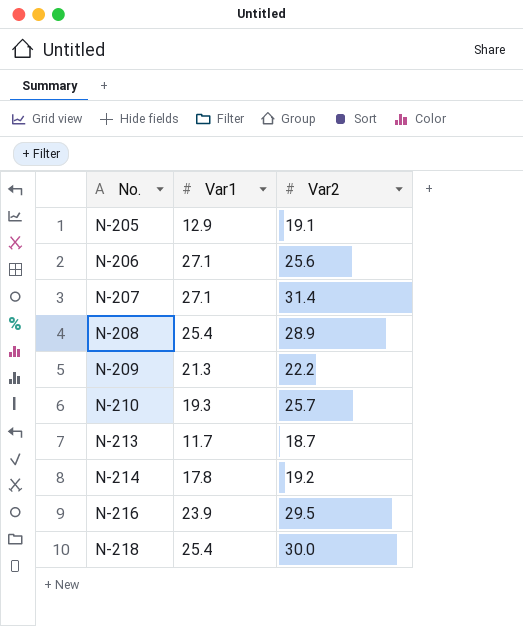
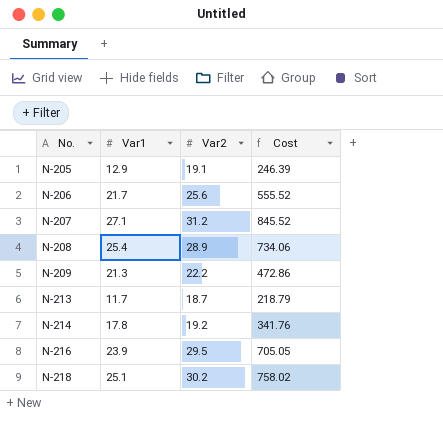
column Cost | formula: none -> [Var1] * [Var2]
row N-210: 19.3 | 25.7 -> none
N-206 | Var1: 27.1 -> 21.7
N-207 | Var2: 31.4 -> 31.2
N-218 | Var1: 25.4 -> 25.1
N-218 | Var2: 30.0 -> 30.2

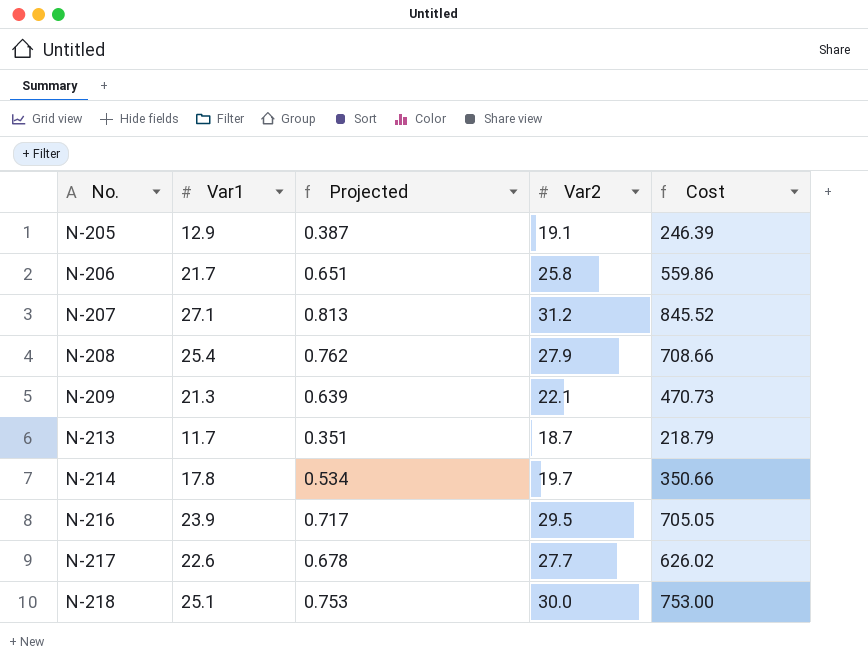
column Projected | formula: none -> [Var1] * 0.03
N-206 | Var2: 25.6 -> 25.8
N-206 | Cost: 555.52 -> 559.86
N-208 | Var2: 28.9 -> 27.9
N-208 | Cost: 734.06 -> 708.66
N-209 | Var2: 22.2 -> 22.1
N-209 | Cost: 472.86 -> 470.73
N-214 | Var2: 19.2 -> 19.7
N-214 | Cost: 341.76 -> 350.66
row N-217: none -> 22.6 | 0.678 | 27.7 | 626.02
N-218 | Var2: 30.2 -> 30.0
N-218 | Cost: 758.02 -> 753.00

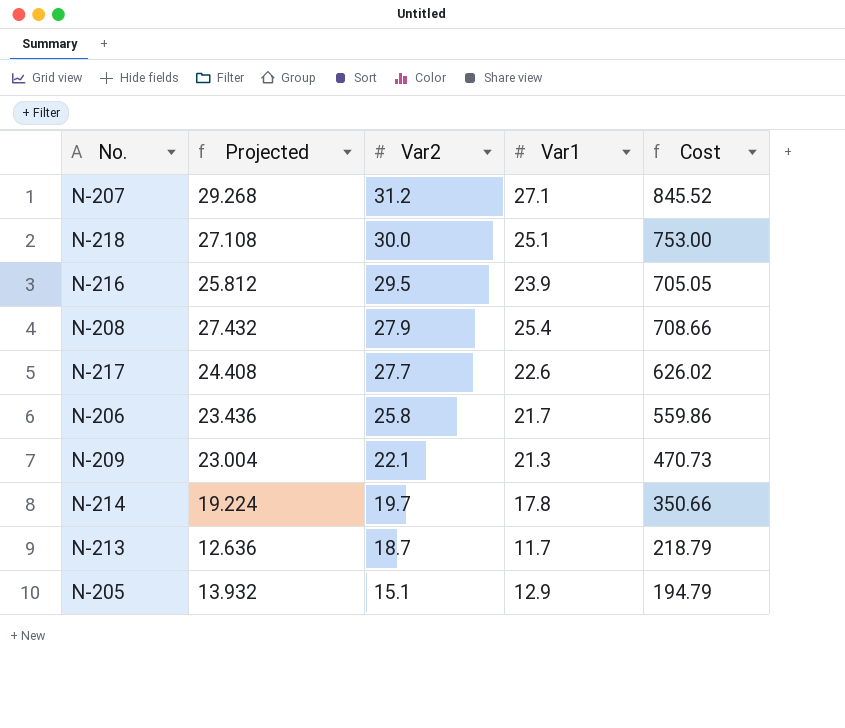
row order: No. ascending -> Var2 descending
column Projected | formula: [Var1] * 0.03 -> [Var1] * 1.08
column Var1 | position: 2 -> 4
N-205 | Var2: 19.1 -> 15.1
N-205 | Cost: 246.39 -> 194.79

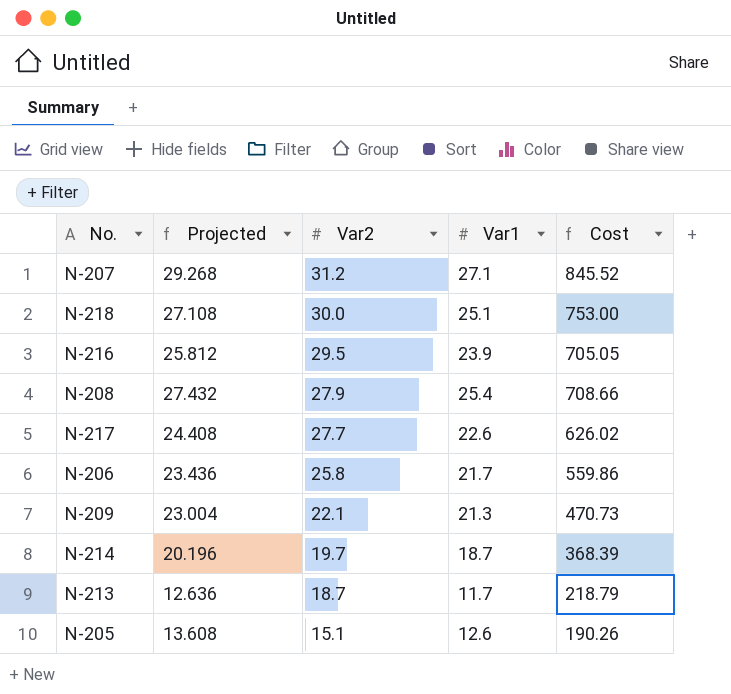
N-214 | Projected: 19.224 -> 20.196
N-214 | Var1: 17.8 -> 18.7
N-214 | Cost: 350.66 -> 368.39
N-205 | Projected: 13.932 -> 13.608
N-205 | Var1: 12.9 -> 12.6
N-205 | Cost: 194.79 -> 190.26

